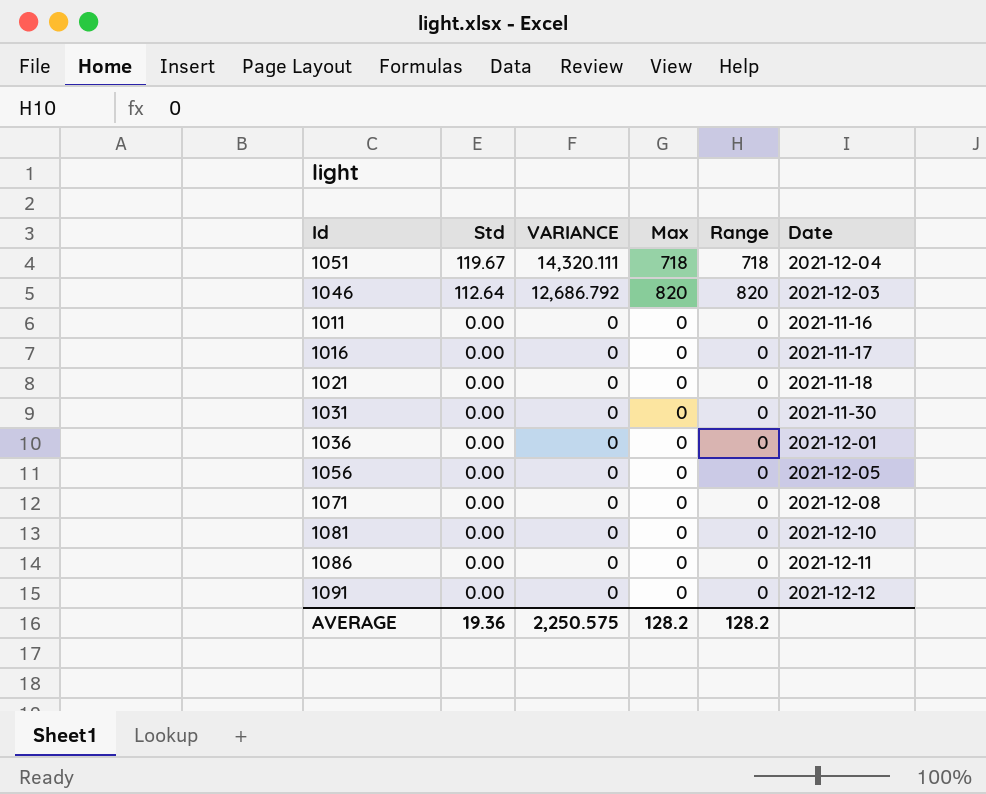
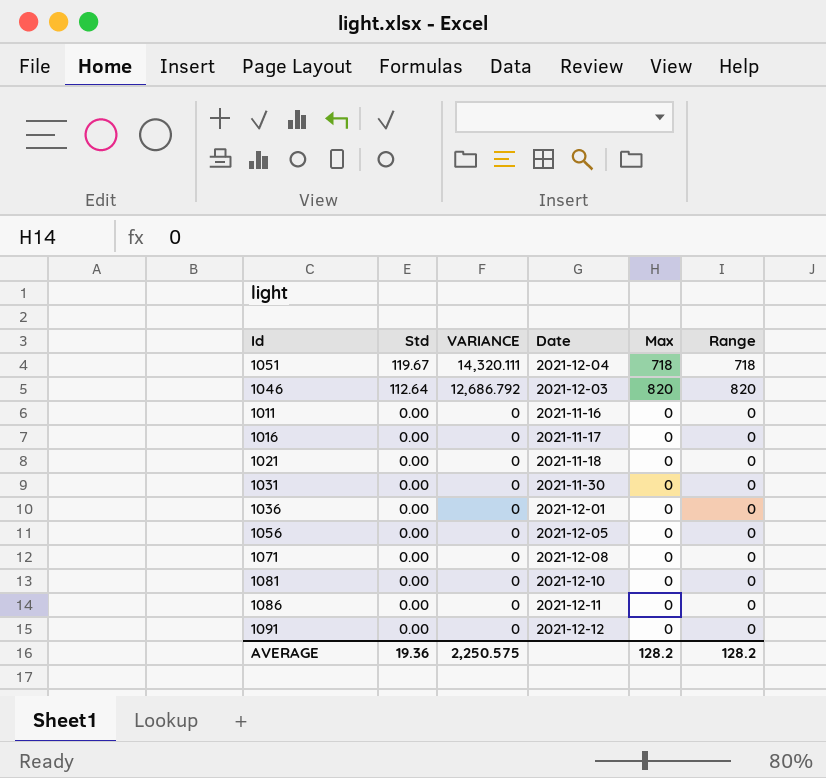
column Date | position: 6 -> 4

